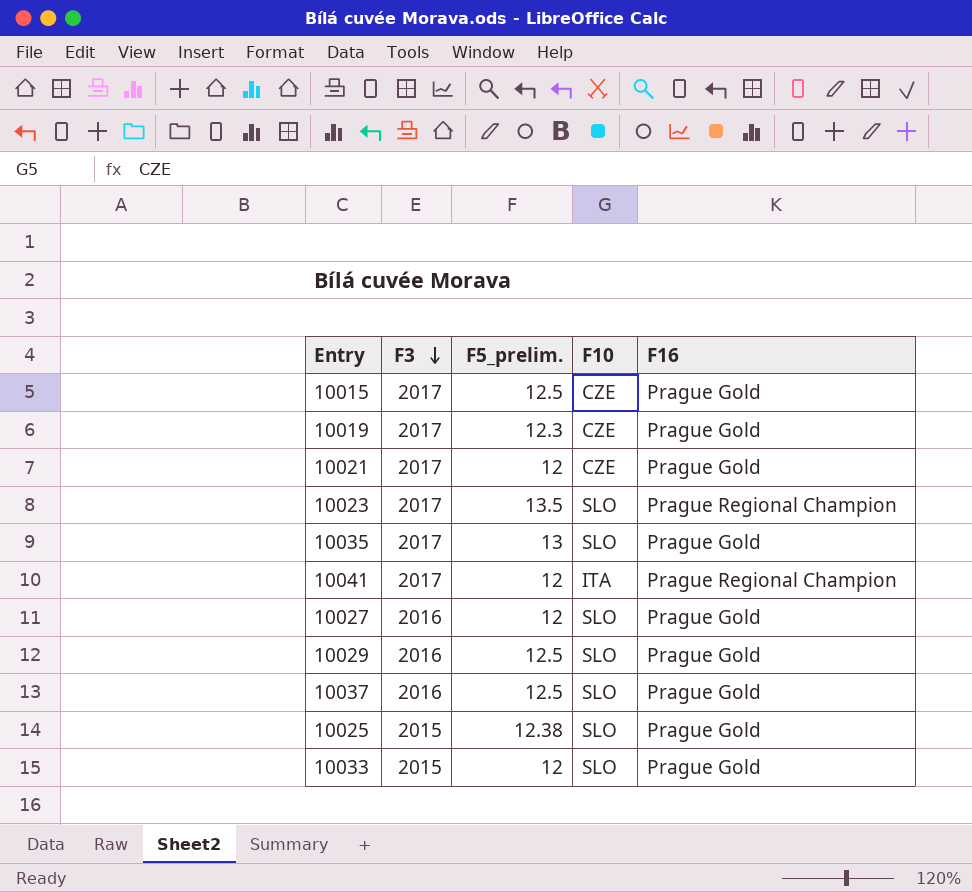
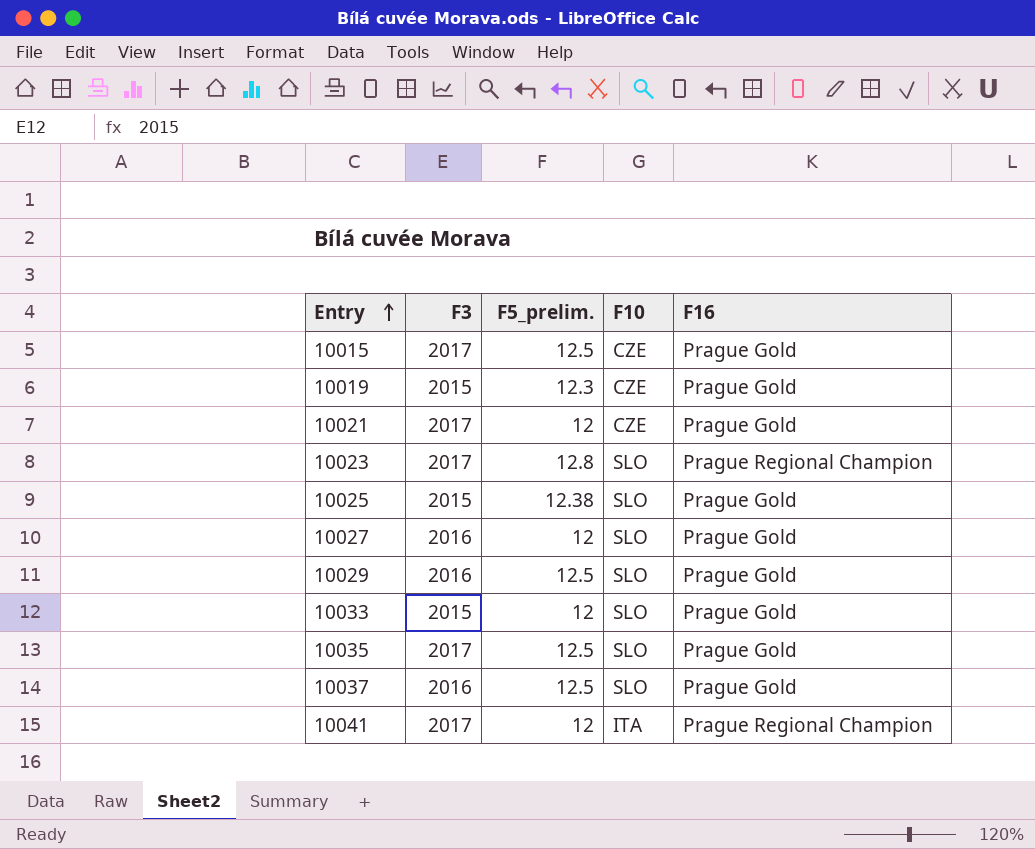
row order: F3 descending -> Entry ascending
10019 | F3: 2017 -> 2015
10023 | F5_prelim.: 13.5 -> 12.8
10035 | F5_prelim.: 13 -> 12.5

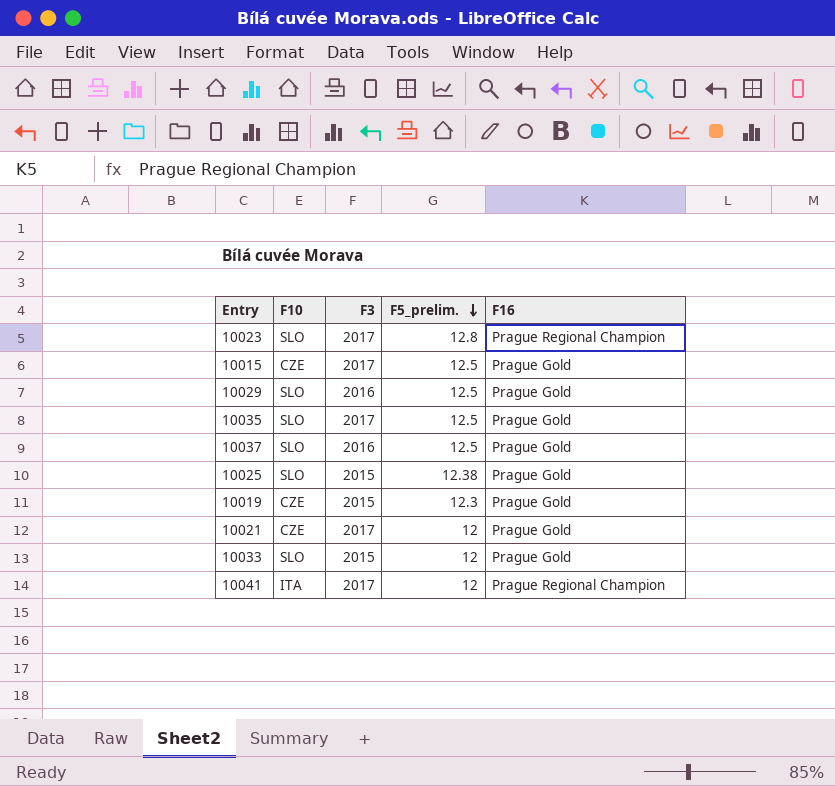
row order: Entry ascending -> F5_prelim. descending
column F10 | position: 4 -> 2
row 10027: 2016 | 12 | SLO | Prague Gold -> none

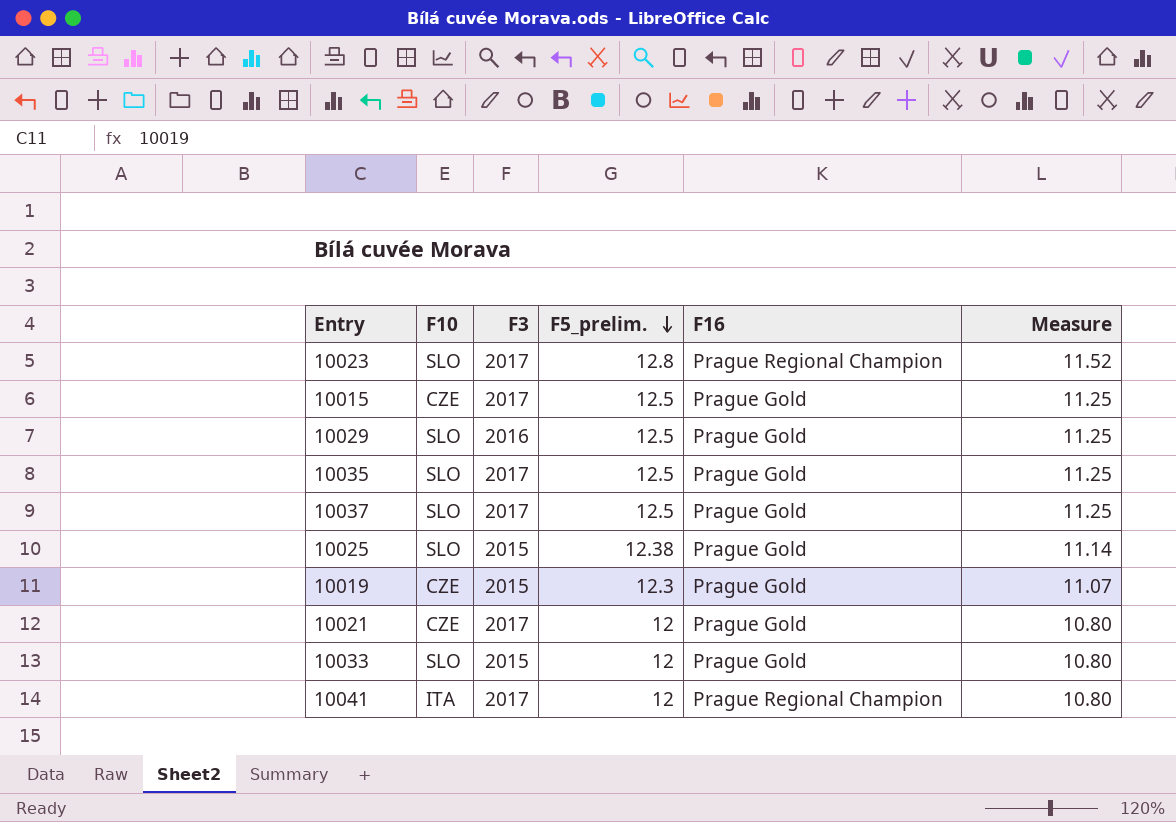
column Measure | formula: none -> [F5_prelim.] * 0.9
10037 | F3: 2016 -> 2017

